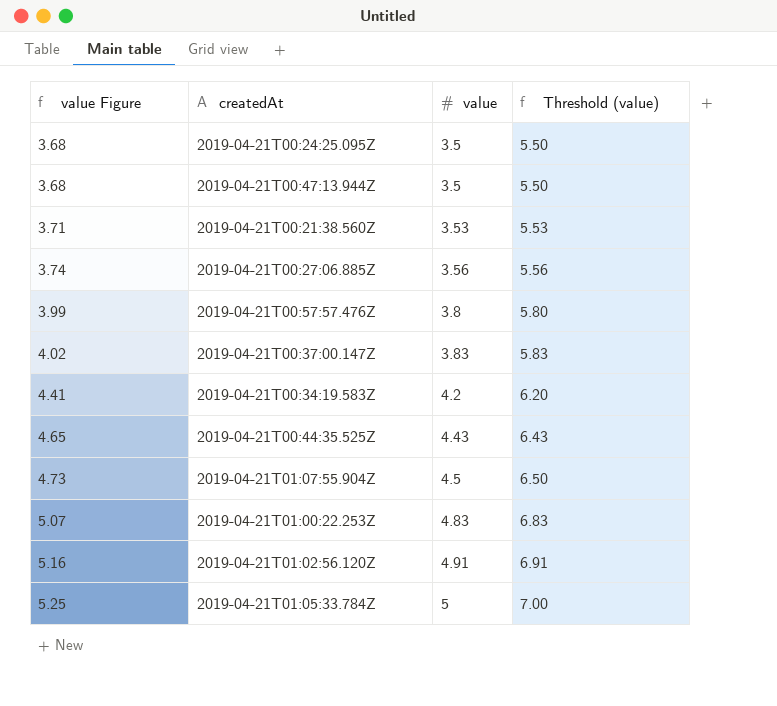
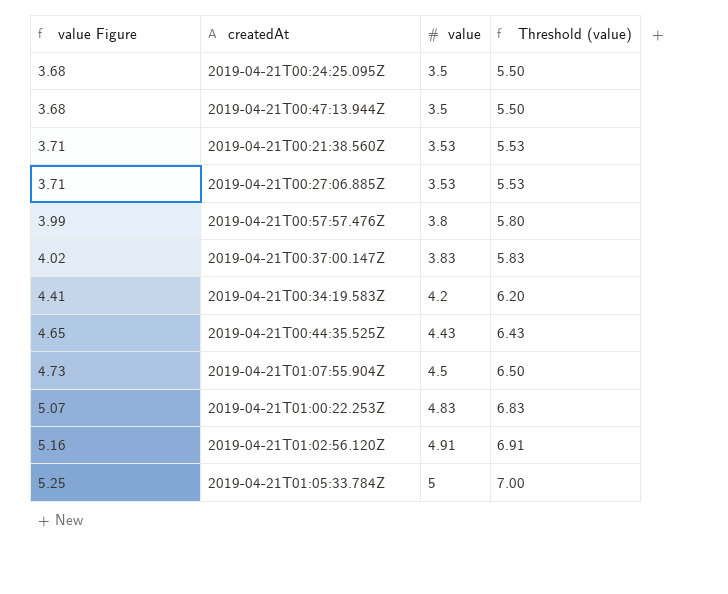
2019-04-21T00:27:06.885Z | value Figure: 3.74 -> 3.71
2019-04-21T00:27:06.885Z | value: 3.56 -> 3.53
2019-04-21T00:27:06.885Z | Threshold (value): 5.56 -> 5.53

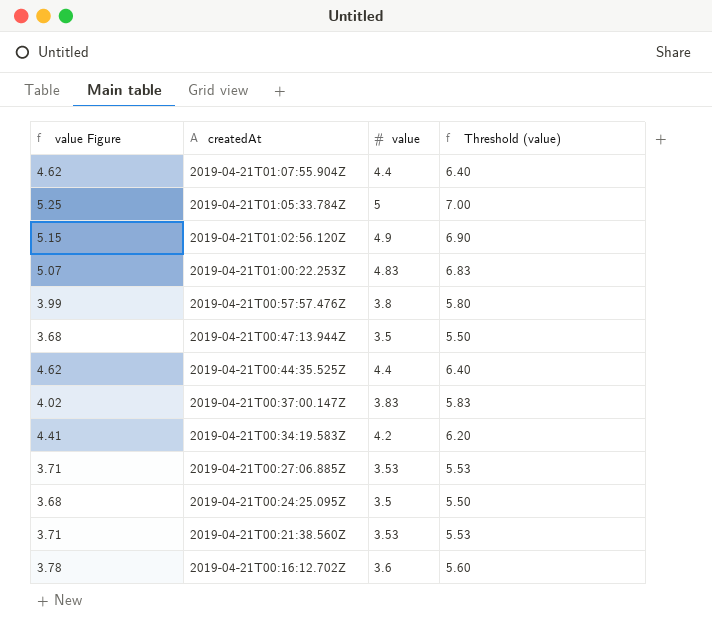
row order: value Figure ascending -> createdAt descending
2019-04-21T01:07:55.904Z | value Figure: 4.73 -> 4.62
2019-04-21T01:07:55.904Z | value: 4.5 -> 4.4
2019-04-21T01:07:55.904Z | Threshold (value): 6.50 -> 6.40
2019-04-21T01:02:56.120Z | value Figure: 5.16 -> 5.15
2019-04-21T01:02:56.120Z | value: 4.91 -> 4.9
2019-04-21T01:02:56.120Z | Threshold (value): 6.91 -> 6.90
2019-04-21T00:44:35.525Z | value Figure: 4.65 -> 4.62
2019-04-21T00:44:35.525Z | value: 4.43 -> 4.4
2019-04-21T00:44:35.525Z | Threshold (value): 6.43 -> 6.40
row 2019-04-21T00:16:12.702Z: none -> 3.78 | 3.6 | 5.60

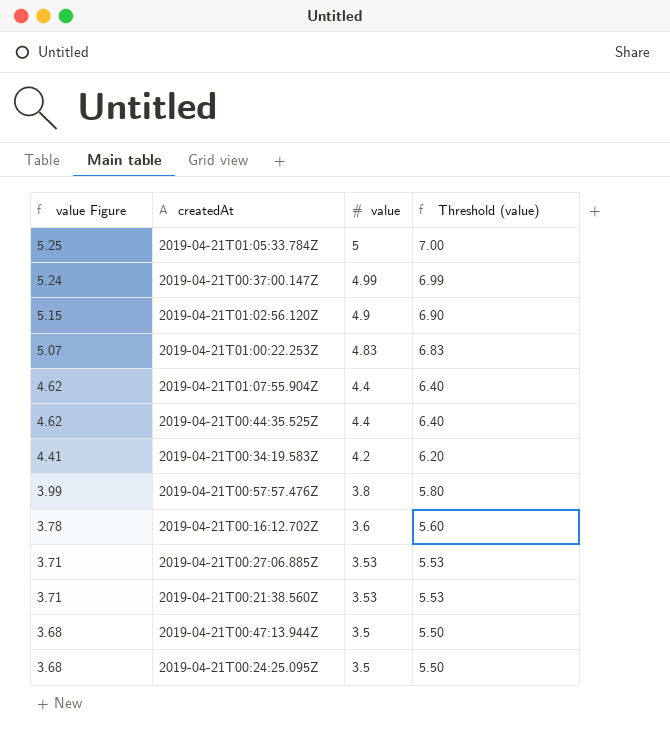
row order: createdAt descending -> value Figure descending
2019-04-21T00:37:00.147Z | value Figure: 4.02 -> 5.24
2019-04-21T00:37:00.147Z | value: 3.83 -> 4.99
2019-04-21T00:37:00.147Z | Threshold (value): 5.83 -> 6.99

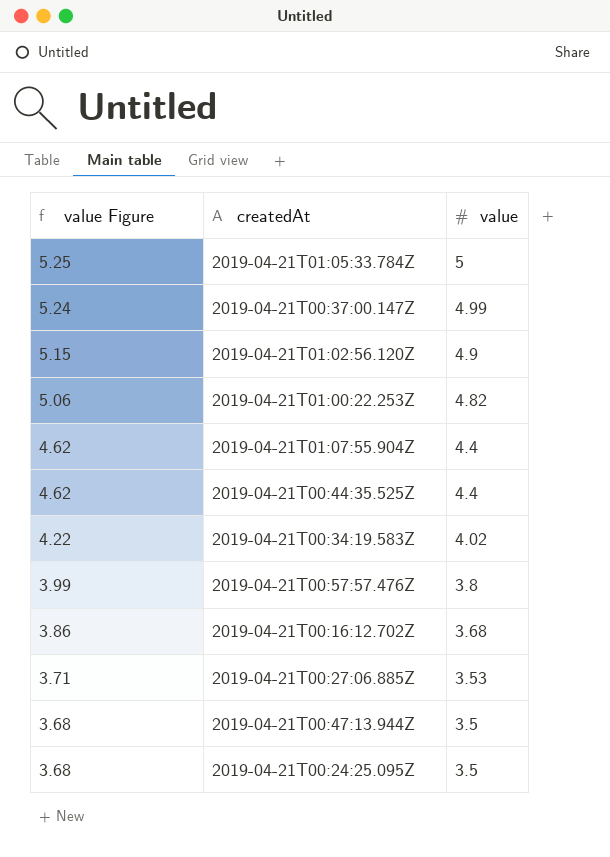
column Threshold (value) | formula: [value] + 2 -> none
row 2019-04-21T00:21:38.560Z: 3.71 | 3.53 | 5.53 -> none
2019-04-21T01:00:22.253Z | value Figure: 5.07 -> 5.06
2019-04-21T01:00:22.253Z | value: 4.83 -> 4.82
2019-04-21T00:34:19.583Z | value Figure: 4.41 -> 4.22
2019-04-21T00:34:19.583Z | value: 4.2 -> 4.02
2019-04-21T00:16:12.702Z | value Figure: 3.78 -> 3.86
2019-04-21T00:16:12.702Z | value: 3.6 -> 3.68

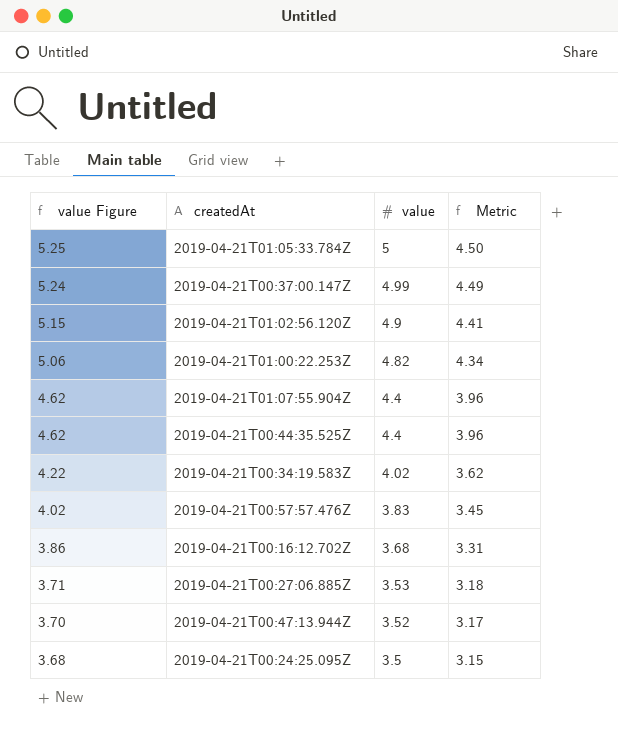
column Metric | formula: none -> [value] * 0.9
2019-04-21T00:57:57.476Z | value Figure: 3.99 -> 4.02
2019-04-21T00:57:57.476Z | value: 3.8 -> 3.83
2019-04-21T00:47:13.944Z | value Figure: 3.68 -> 3.70
2019-04-21T00:47:13.944Z | value: 3.5 -> 3.52

